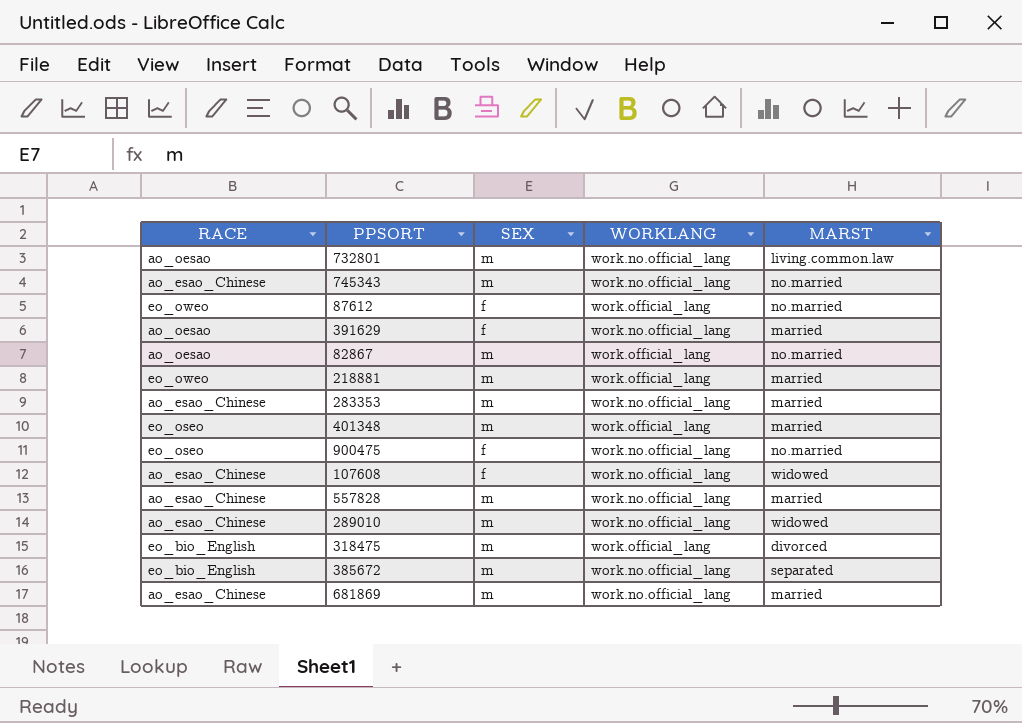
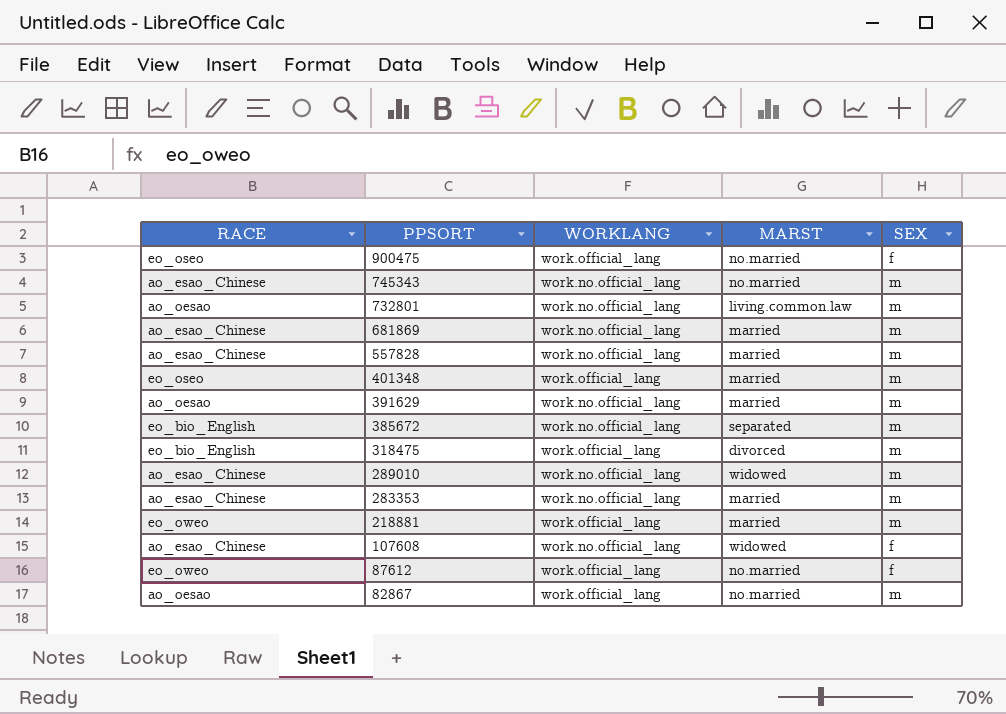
row order: none -> PPSORT descending
column SEX | position: 3 -> 5
900475 | WORKLANG: work.no.official_lang -> work.official_lang
391629 | SEX: f -> m

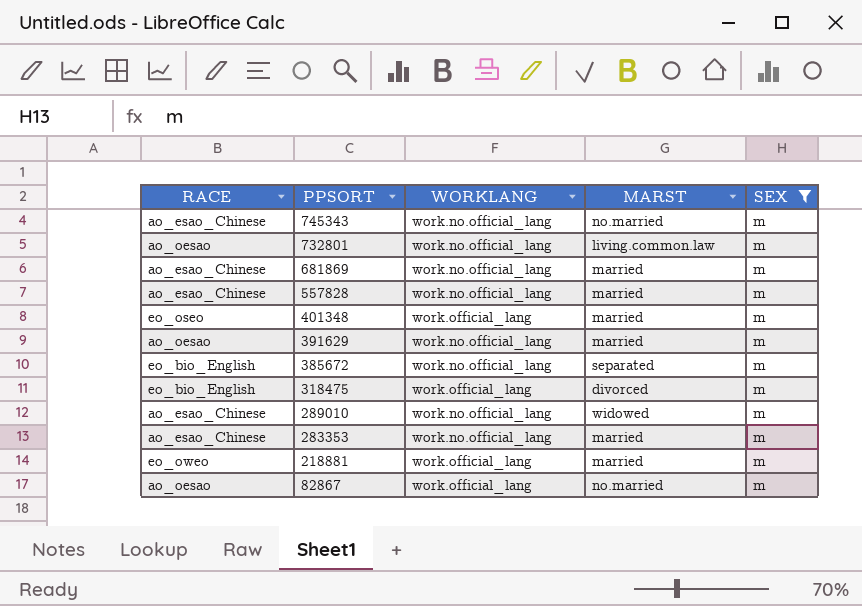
filter: none -> SEX = m

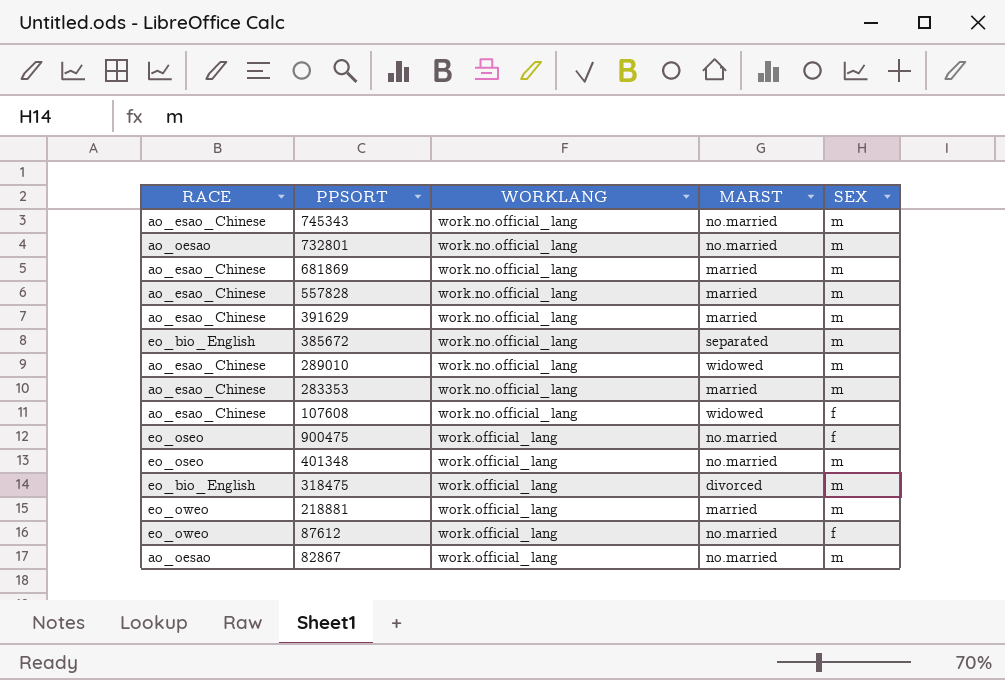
filter: SEX = m -> none
row order: PPSORT descending -> WORKLANG ascending
732801 | MARST: living.common.law -> no.married
391629 | RACE: ao_oesao -> ao_esao_Chinese
401348 | MARST: married -> no.married

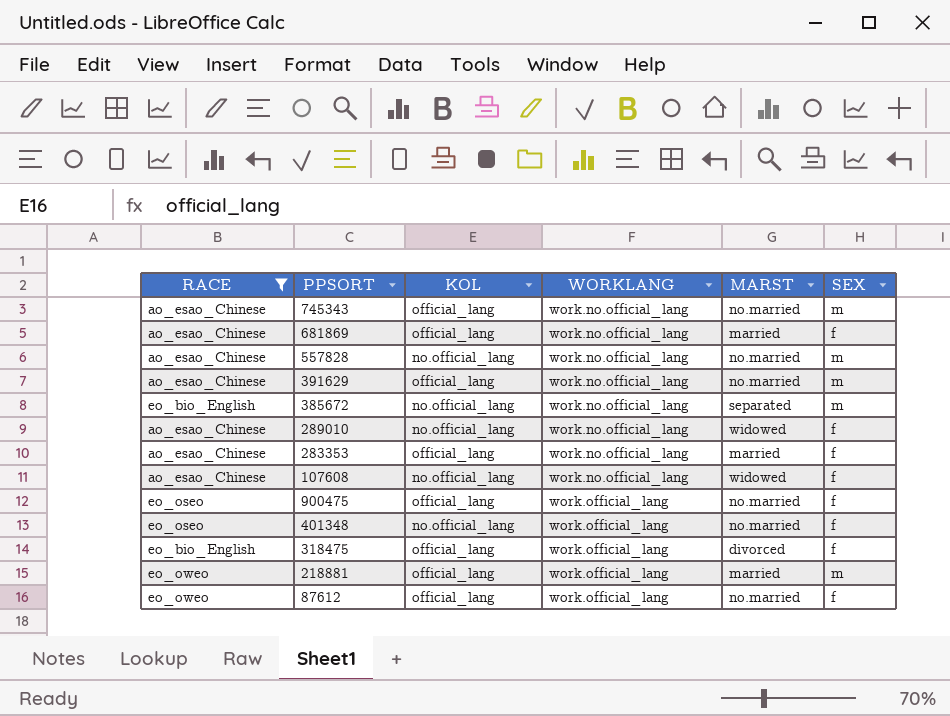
filter: none -> RACE != ao_oesao
column KOL | position: none -> 3
681869 | SEX: m -> f
557828 | MARST: married -> no.married
391629 | MARST: married -> no.married
289010 | SEX: m -> f
283353 | SEX: m -> f
401348 | SEX: m -> f
318475 | SEX: m -> f

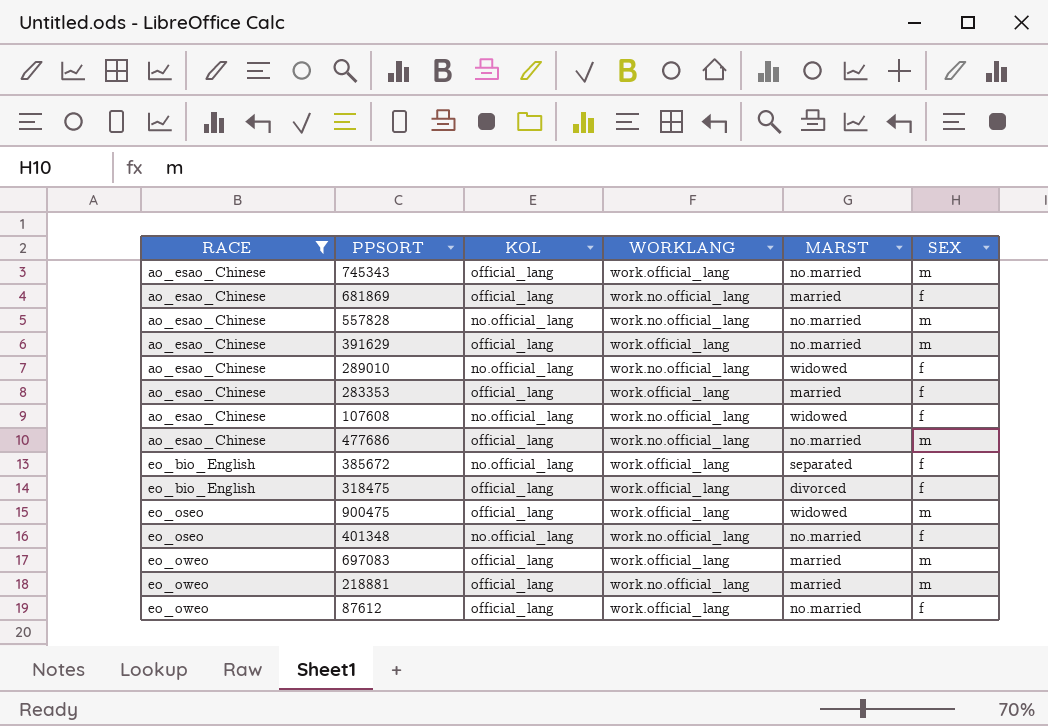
row order: WORKLANG ascending -> RACE ascending
745343 | WORKLANG: work.no.official_lang -> work.official_lang
391629 | WORKLANG: work.no.official_lang -> work.official_lang
283353 | WORKLANG: work.no.official_lang -> work.official_lang
row 477686: none -> ao_esao_Chinese | official_lang | work.no.official_lang | no.married | m
385672 | WORKLANG: work.no.official_lang -> work.official_lang
385672 | SEX: m -> f
900475 | MARST: no.married -> widowed
900475 | SEX: f -> m
401348 | WORKLANG: work.official_lang -> work.no.official_lang
row 697083: none -> eo_oweo | official_lang | work.official_lang | married | m
218881 | WORKLANG: work.official_lang -> work.no.official_lang

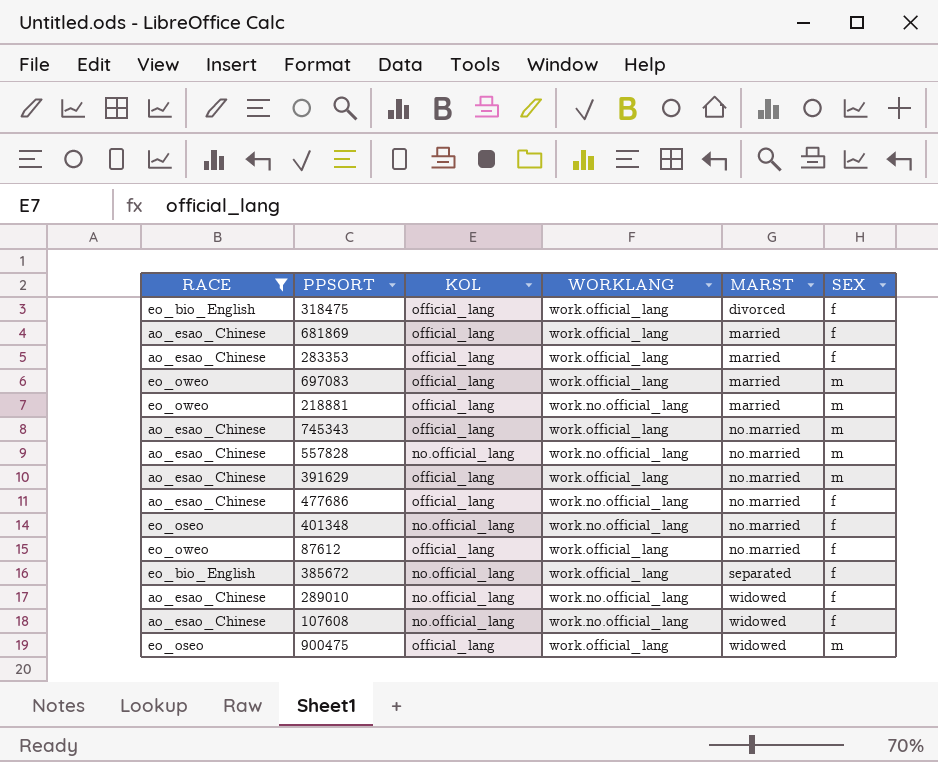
row order: RACE ascending -> MARST ascending
681869 | WORKLANG: work.no.official_lang -> work.official_lang
477686 | SEX: m -> f

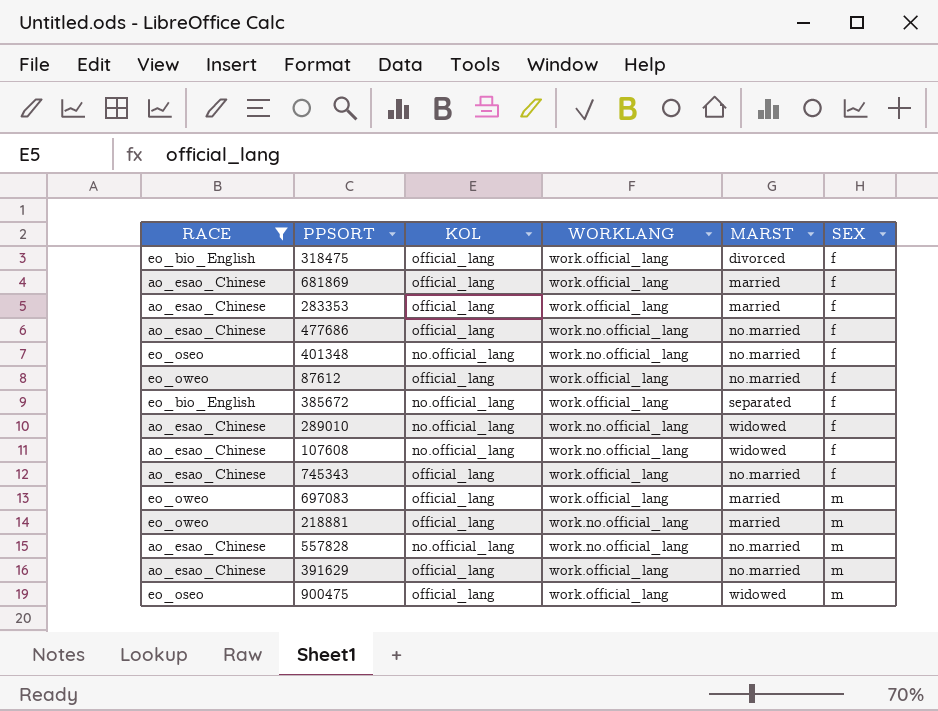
row order: MARST ascending -> SEX ascending
745343 | SEX: m -> f

